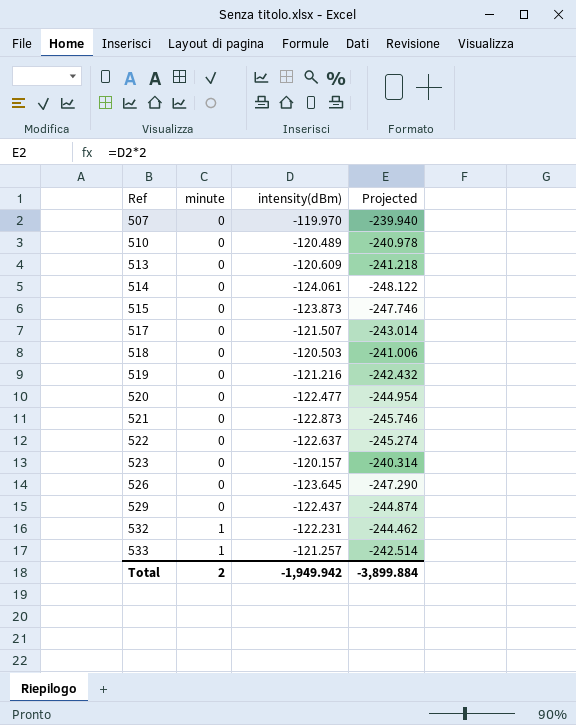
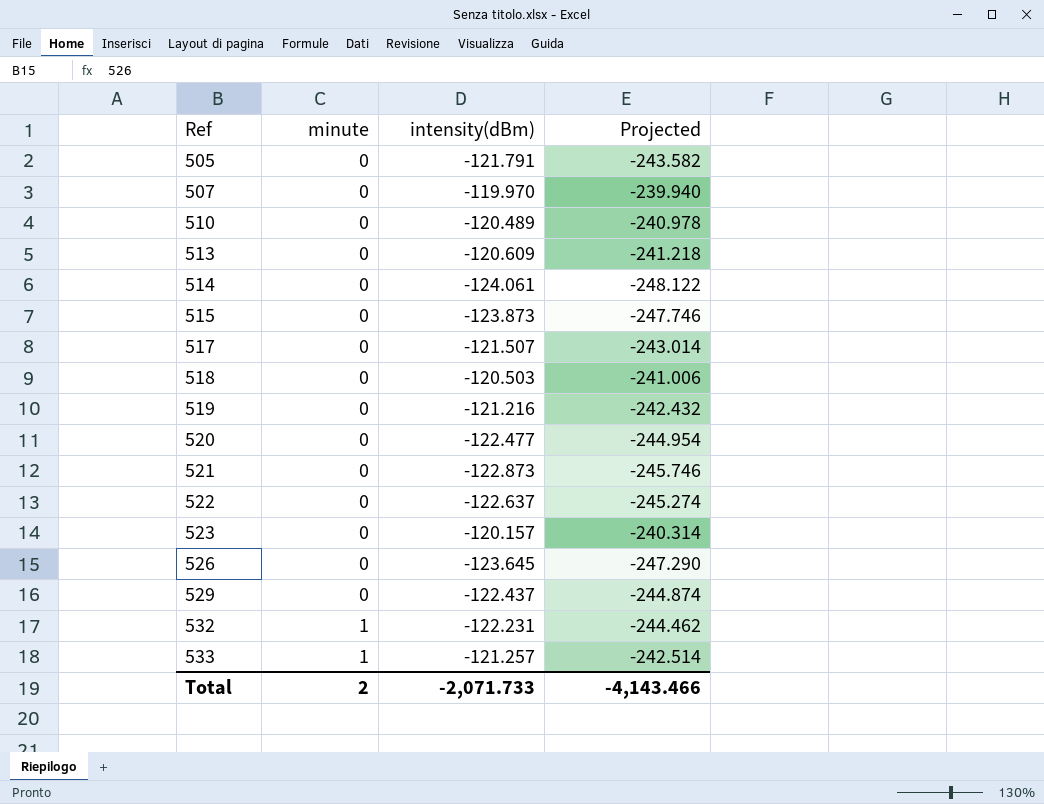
row 505: none -> 0 | -121.791 | -243.582
Total | intensity(dBm): -1,949.942 -> -2,071.733
Total | Projected: -3,899.884 -> -4,143.466

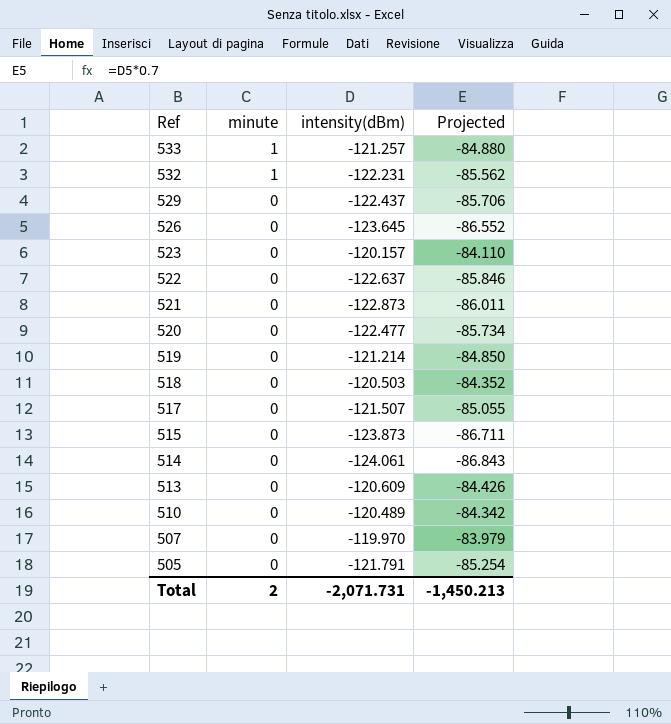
row order: Ref ascending -> Ref descending
column Projected | formula: [intensity(dBm)] * 2 -> [intensity(dBm)] * 0.7
519 | intensity(dBm): -121.216 -> -121.214
Total | intensity(dBm): -2,071.733 -> -2,071.731
Total | Projected: -4,143.466 -> -1,450.213

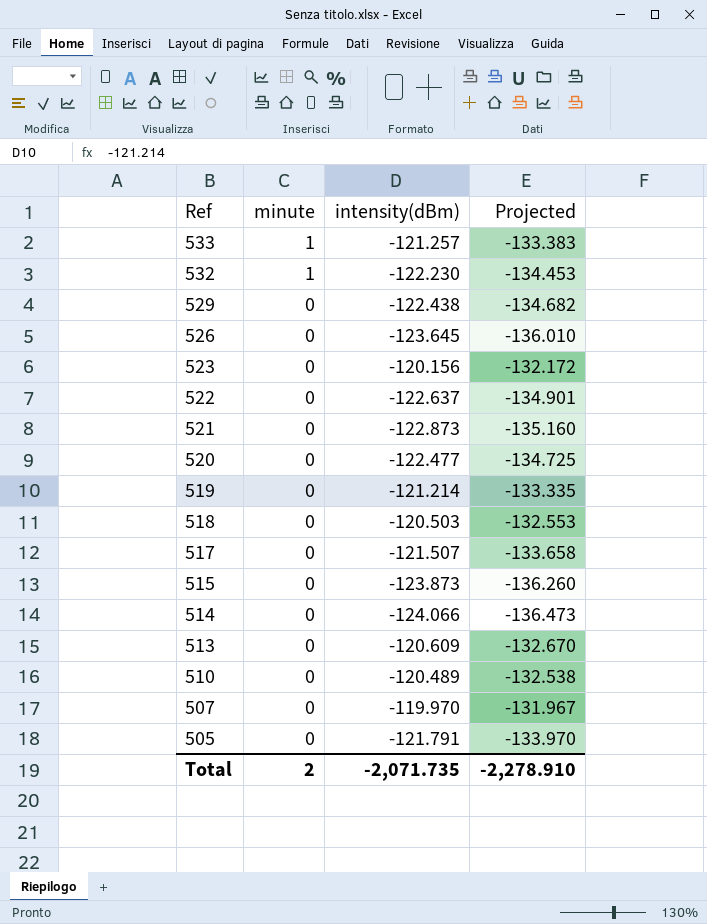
column Projected | formula: [intensity(dBm)] * 0.7 -> [intensity(dBm)] * 1.1
532 | intensity(dBm): -122.231 -> -122.230
529 | intensity(dBm): -122.437 -> -122.438
523 | intensity(dBm): -120.157 -> -120.156
514 | intensity(dBm): -124.061 -> -124.066
Total | intensity(dBm): -2,071.731 -> -2,071.735
Total | Projected: -1,450.213 -> -2,278.910

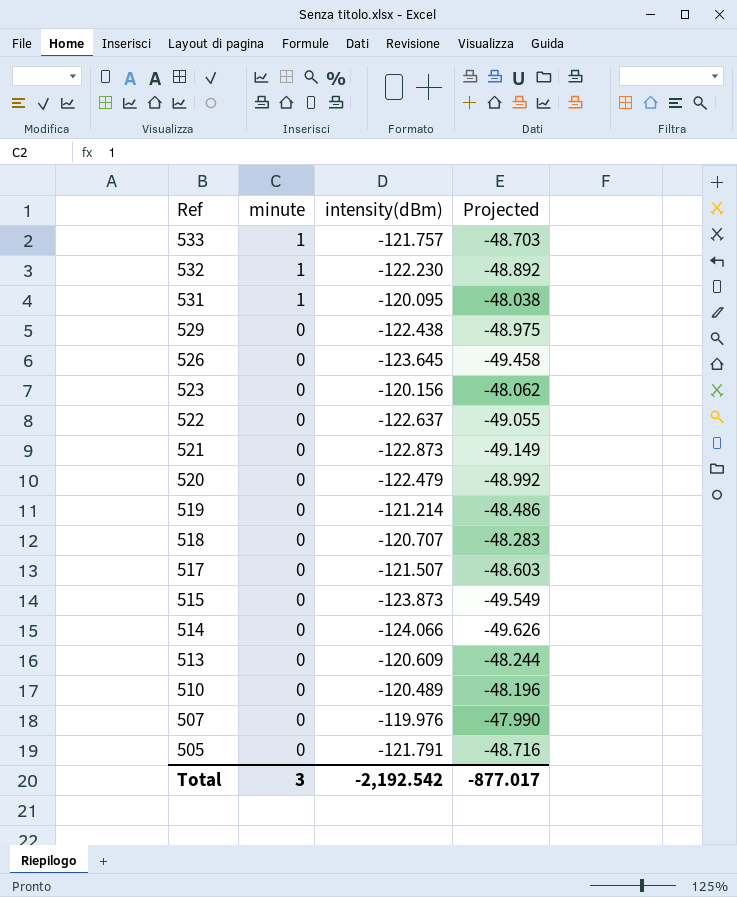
column Projected | formula: [intensity(dBm)] * 1.1 -> [intensity(dBm)] * 0.4
533 | intensity(dBm): -121.257 -> -121.757
row 531: none -> 1 | -120.095 | -48.038
520 | intensity(dBm): -122.477 -> -122.479
518 | intensity(dBm): -120.503 -> -120.707
507 | intensity(dBm): -119.970 -> -119.976
Total | minute: 2 -> 3
Total | intensity(dBm): -2,071.735 -> -2,192.542
Total | Projected: -2,278.910 -> -877.017

